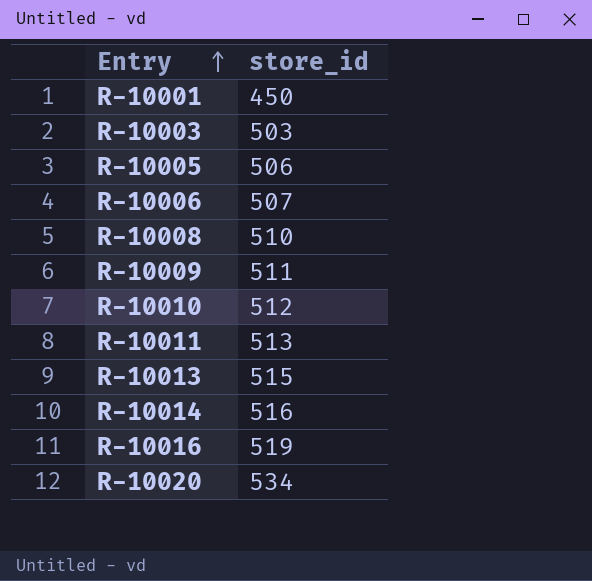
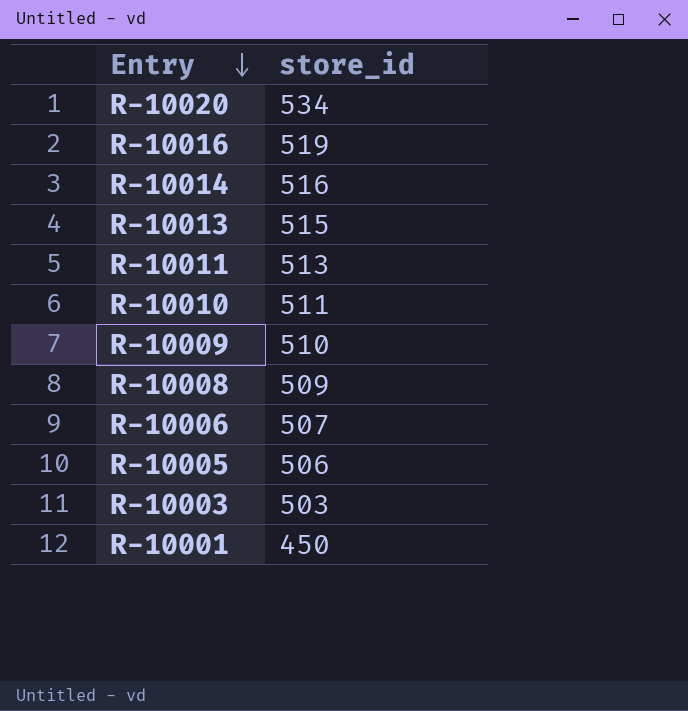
row order: Entry ascending -> Entry descending
R-10010 | store_id: 512 -> 511
R-10009 | store_id: 511 -> 510
R-10008 | store_id: 510 -> 509

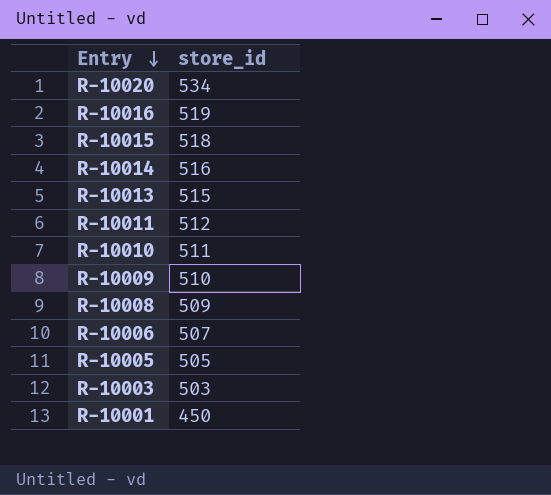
row R-10015: none -> 518
R-10011 | store_id: 513 -> 512
R-10005 | store_id: 506 -> 505

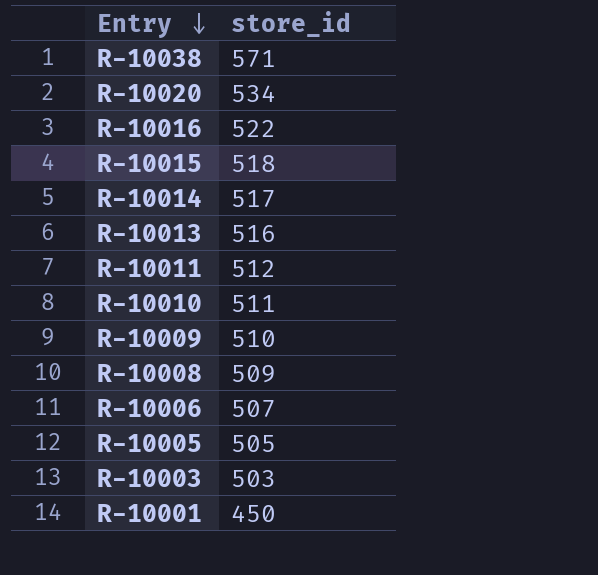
row R-10038: none -> 571
R-10016 | store_id: 519 -> 522
R-10014 | store_id: 516 -> 517
R-10013 | store_id: 515 -> 516

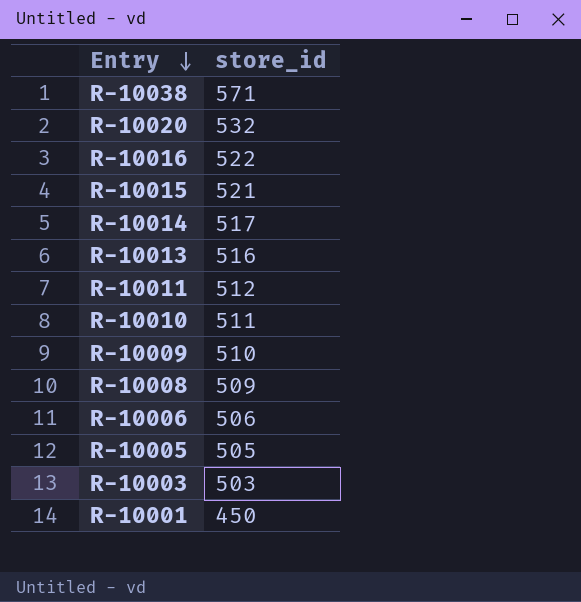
R-10020 | store_id: 534 -> 532
R-10015 | store_id: 518 -> 521
R-10006 | store_id: 507 -> 506

